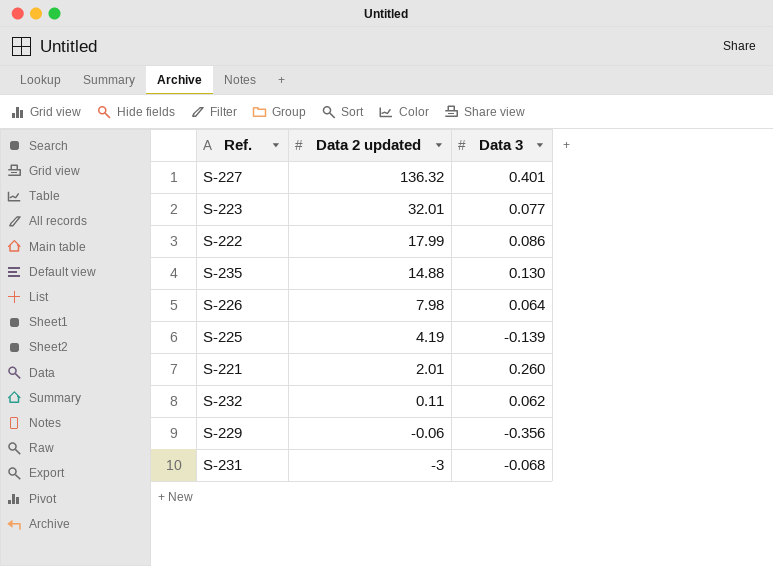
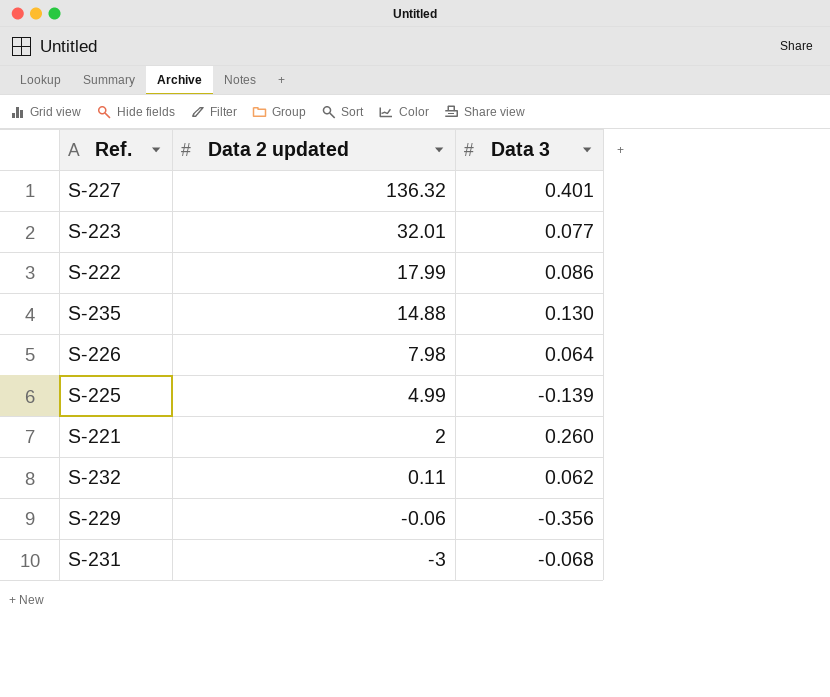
S-225 | Data 2 updated: 4.19 -> 4.99
S-221 | Data 2 updated: 2.01 -> 2

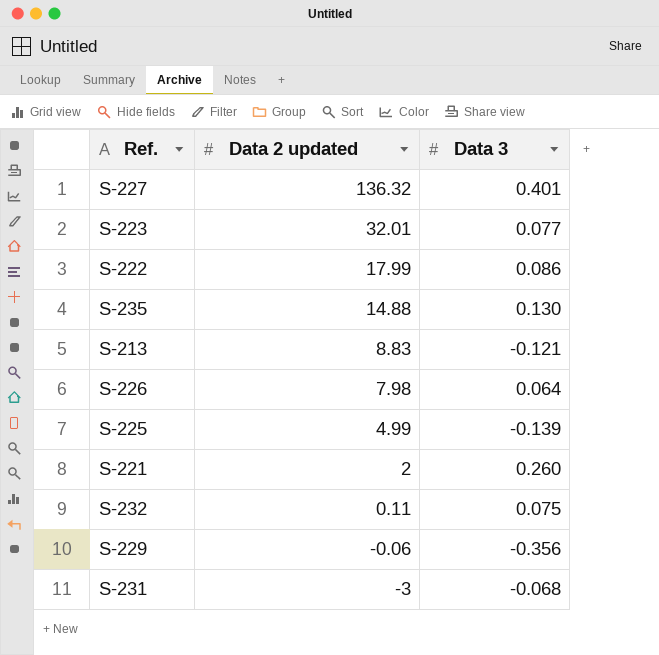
row S-213: none -> 8.83 | -0.121
S-232 | Data 3: 0.062 -> 0.075

